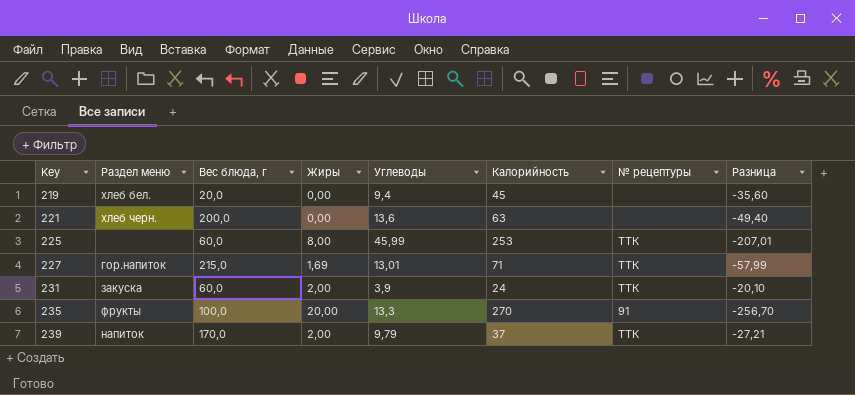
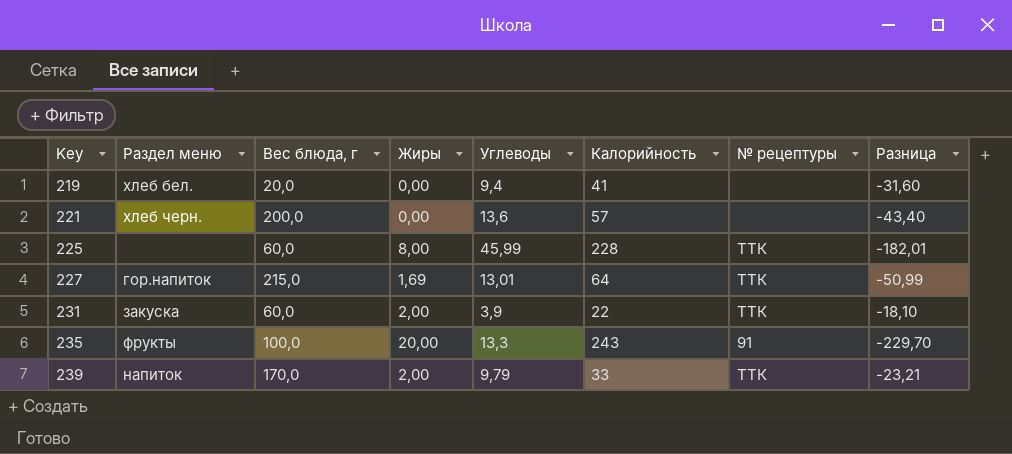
219 | Калорийность: 45 -> 41
219 | Разница: -35,60 -> -31,60
221 | Калорийность: 63 -> 57
221 | Разница: -49,40 -> -43,40
225 | Калорийность: 253 -> 228
225 | Разница: -207,01 -> -182,01
227 | Калорийность: 71 -> 64
227 | Разница: -57,99 -> -50,99
231 | Калорийность: 24 -> 22
231 | Разница: -20,10 -> -18,10
235 | Калорийность: 270 -> 243
235 | Разница: -256,70 -> -229,70
239 | Калорийность: 37 -> 33
239 | Разница: -27,21 -> -23,21

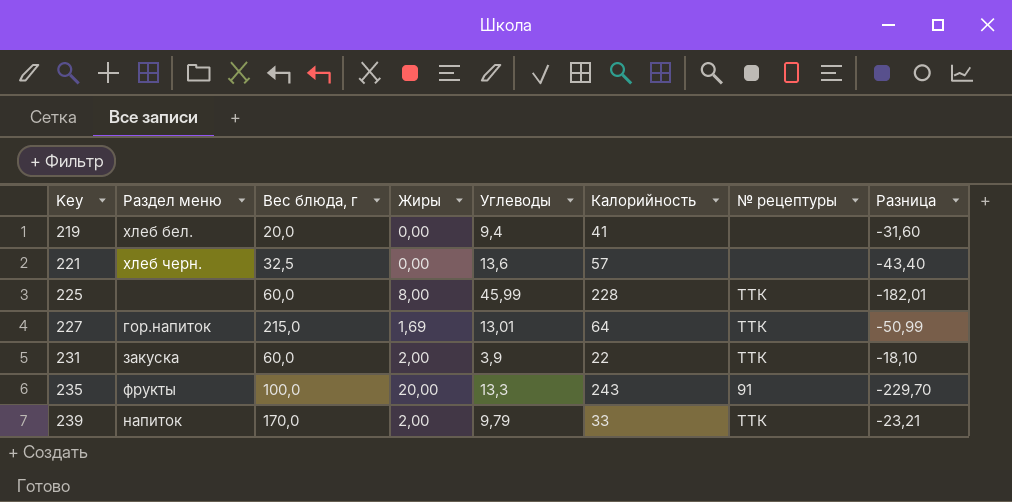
221 | Вес блюда, г: 200,0 -> 32,5

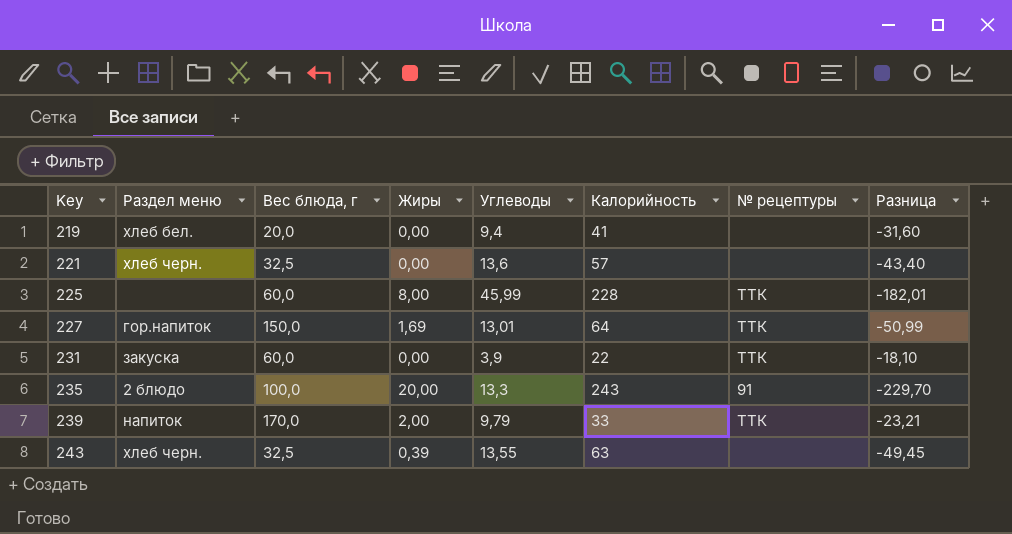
227 | Вес блюда, г: 215,0 -> 150,0
231 | Жиры: 2,00 -> 0,00
235 | Раздел меню: фрукты -> 2 блюдо
row 243: none -> хлеб черн. | 32,5 | 0,39 | 13,55 | 63 | none | -49,45

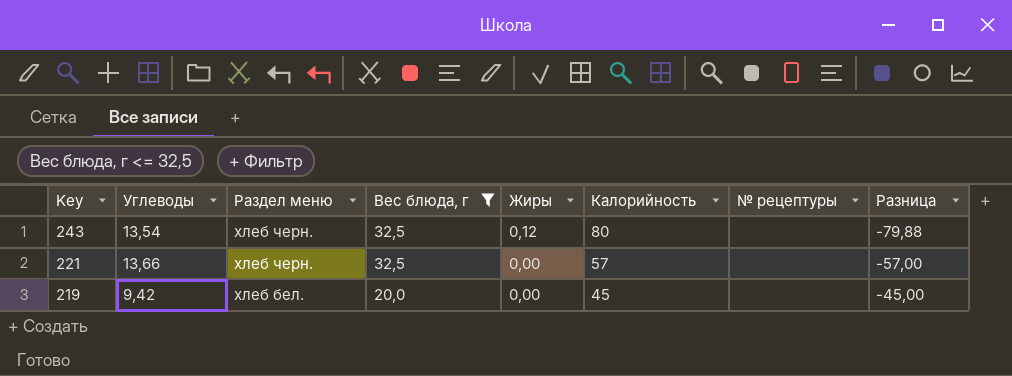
filter: none -> Вес блюда, г <= 32,5
row order: Key ascending -> Key descending
column Углеводы | position: 5 -> 2
column Разница | formula: [Углеводы] - [Калорийность] -> [Жиры] - [Калорийность]
243 | Углеводы: 13,55 -> 13,54
243 | Жиры: 0,39 -> 0,12
243 | Калорийность: 63 -> 80
221 | Углеводы: 13,6 -> 13,66
219 | Углеводы: 9,4 -> 9,42
219 | Калорийность: 41 -> 45

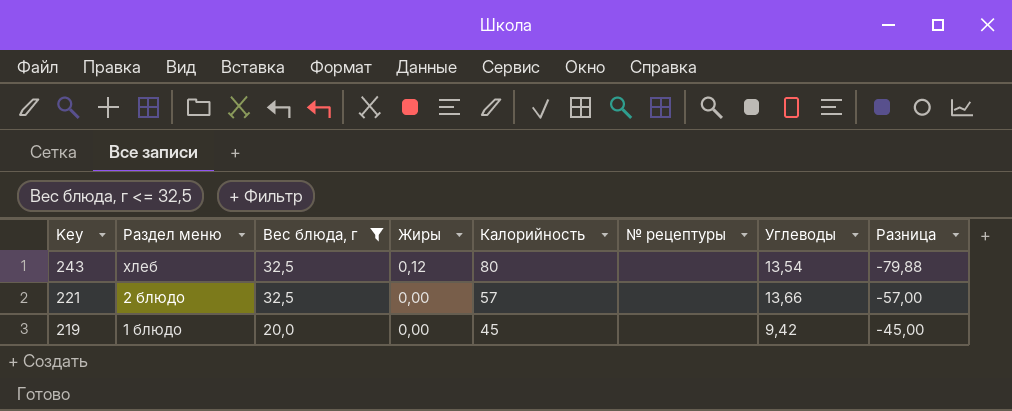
column Углеводы | position: 2 -> 7
243 | Раздел меню: хлеб черн. -> хлеб
221 | Раздел меню: хлеб черн. -> 2 блюдо
219 | Раздел меню: хлеб бел. -> 1 блюдо

